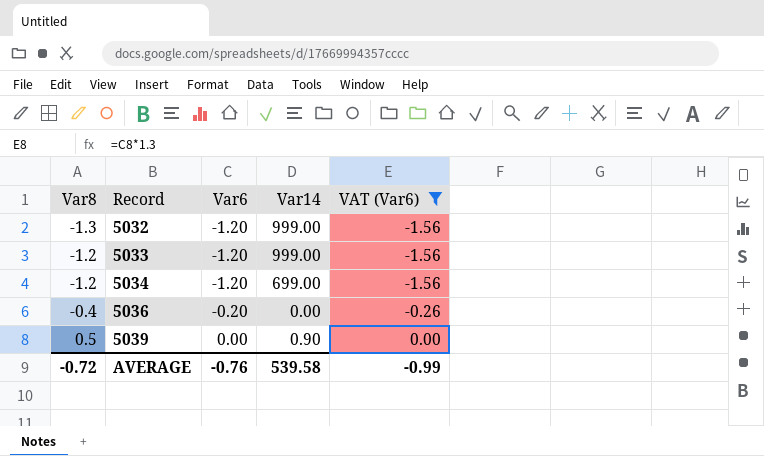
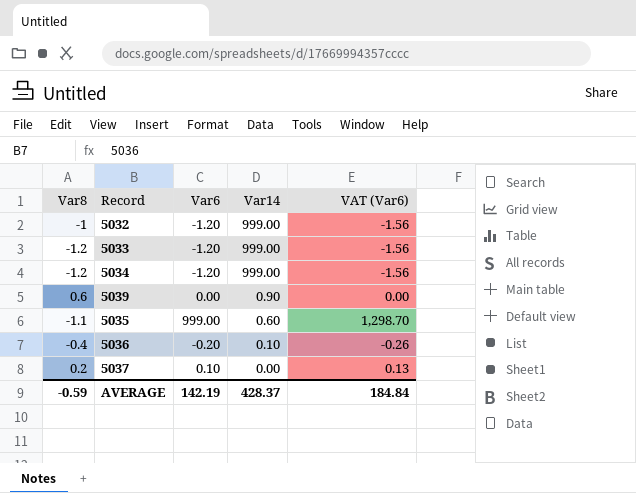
filter: VAT (Var6) <= 0.00 -> none
row order: Var8 ascending -> Var14 descending
5032 | Var8: -1.3 -> -1
5034 | Var14: 699.00 -> 999.00
5039 | Var8: 0.5 -> 0.6
5036 | Var14: 0.00 -> 0.10
AVERAGE | Var8: -0.72 -> -0.59
AVERAGE | Var6: -0.76 -> 142.19
AVERAGE | Var14: 539.58 -> 428.37
AVERAGE | VAT (Var6): -0.99 -> 184.84

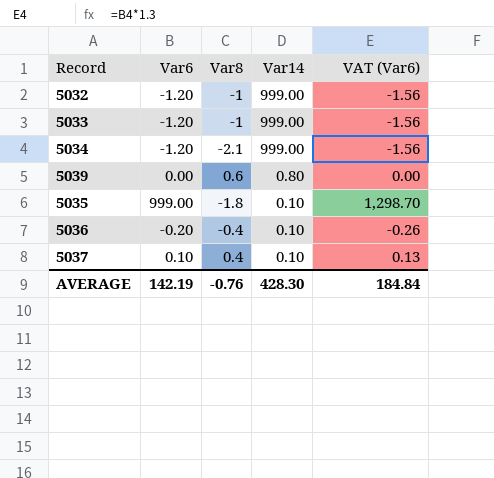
column Var8 | position: 1 -> 3
5033 | Var8: -1.2 -> -1
5034 | Var8: -1.2 -> -2.1
5039 | Var14: 0.90 -> 0.80
5035 | Var8: -1.1 -> -1.8
5035 | Var14: 0.60 -> 0.10
5037 | Var8: 0.2 -> 0.4
5037 | Var14: 0.00 -> 0.10
AVERAGE | Var8: -0.59 -> -0.76
AVERAGE | Var14: 428.37 -> 428.30

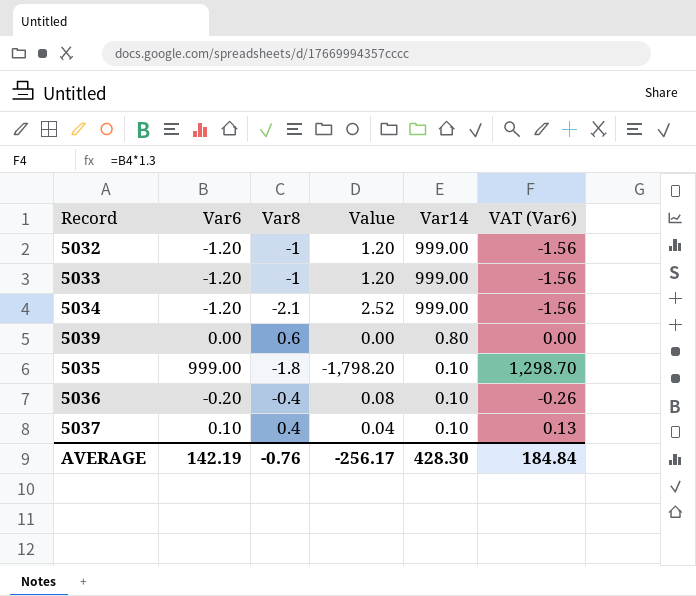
column Value | formula: none -> [Var6] * [Var8]

